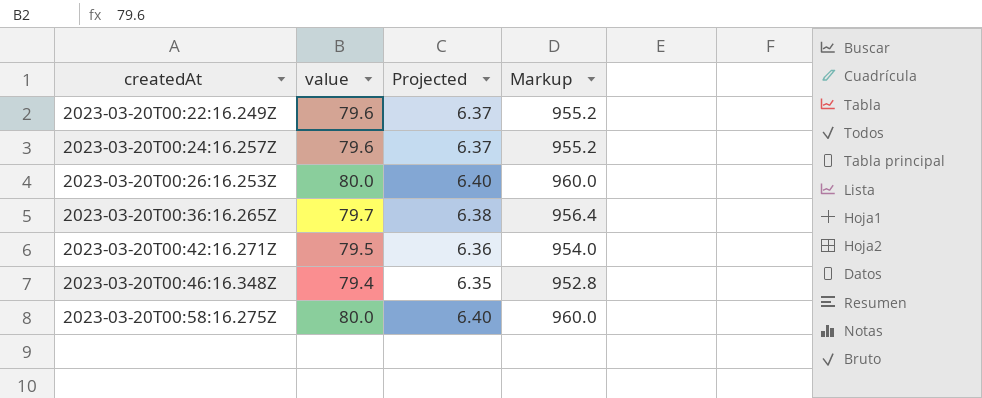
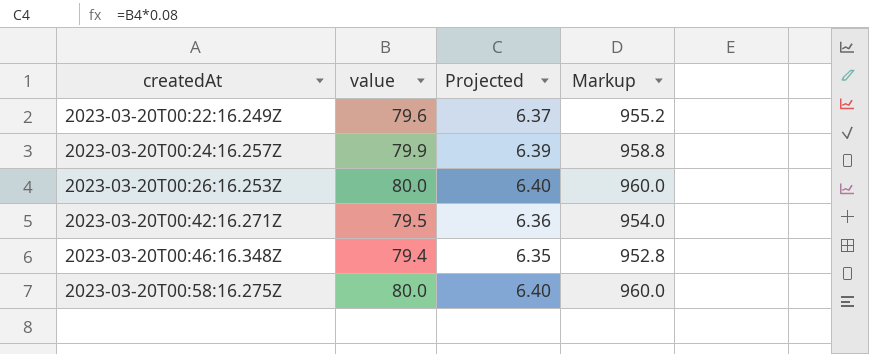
row 2023-03-20T00:36:16.265Z: 79.7 | 6.38 | 956.4 -> none
2023-03-20T00:24:16.257Z | value: 79.6 -> 79.9
2023-03-20T00:24:16.257Z | Projected: 6.37 -> 6.39
2023-03-20T00:24:16.257Z | Markup: 955.2 -> 958.8

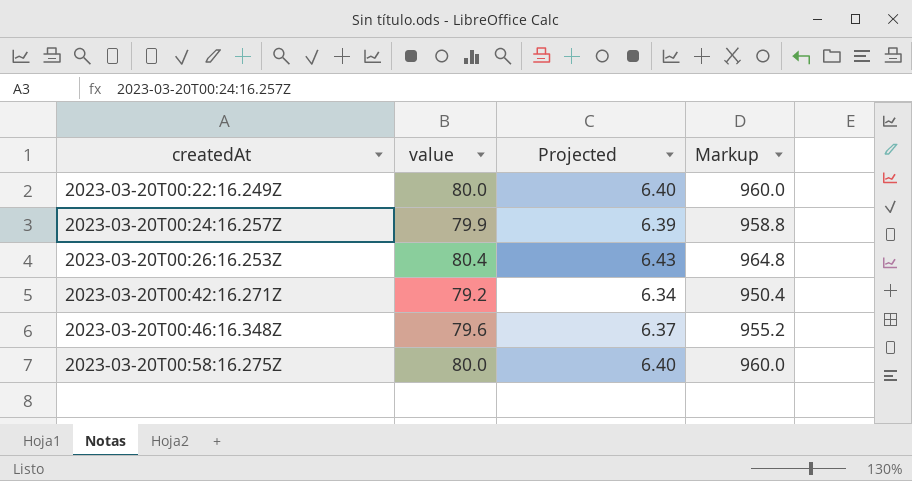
2023-03-20T00:22:16.249Z | value: 79.6 -> 80.0
2023-03-20T00:22:16.249Z | Projected: 6.37 -> 6.40
2023-03-20T00:22:16.249Z | Markup: 955.2 -> 960.0
2023-03-20T00:26:16.253Z | value: 80.0 -> 80.4
2023-03-20T00:26:16.253Z | Projected: 6.40 -> 6.43
2023-03-20T00:26:16.253Z | Markup: 960.0 -> 964.8
2023-03-20T00:42:16.271Z | value: 79.5 -> 79.2
2023-03-20T00:42:16.271Z | Projected: 6.36 -> 6.34
2023-03-20T00:42:16.271Z | Markup: 954.0 -> 950.4
2023-03-20T00:46:16.348Z | value: 79.4 -> 79.6
2023-03-20T00:46:16.348Z | Projected: 6.35 -> 6.37
2023-03-20T00:46:16.348Z | Markup: 952.8 -> 955.2

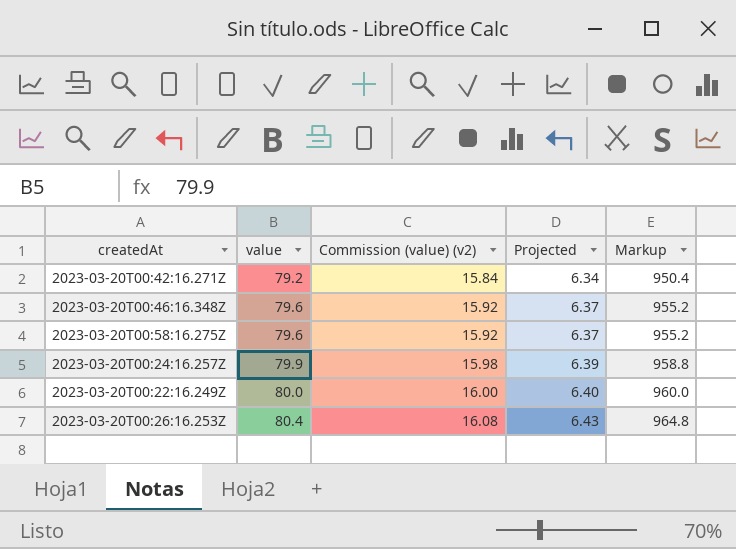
row order: createdAt ascending -> value ascending
column Commission (value) (v2) | formula: none -> [value] * 0.2
2023-03-20T00:58:16.275Z | value: 80.0 -> 79.6
2023-03-20T00:58:16.275Z | Projected: 6.40 -> 6.37
2023-03-20T00:58:16.275Z | Markup: 960.0 -> 955.2

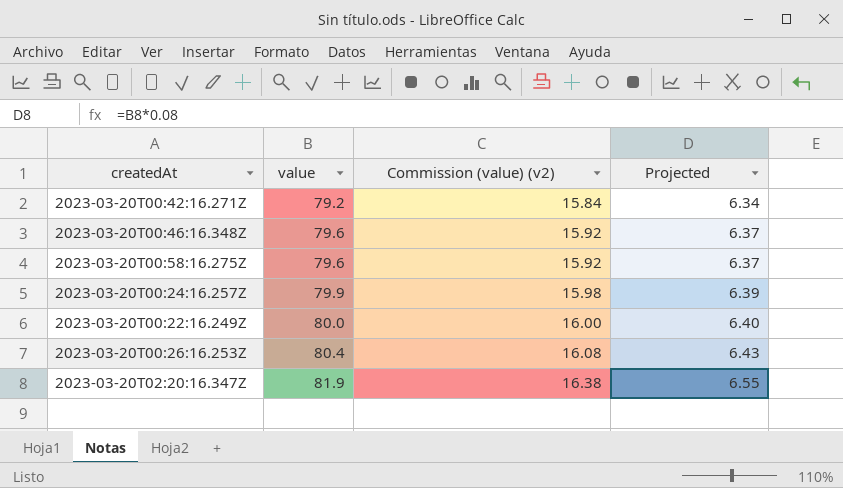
column Markup | formula: [value] * 12 -> none
row 2023-03-20T02:20:16.347Z: none -> 81.9 | 16.38 | 6.55

